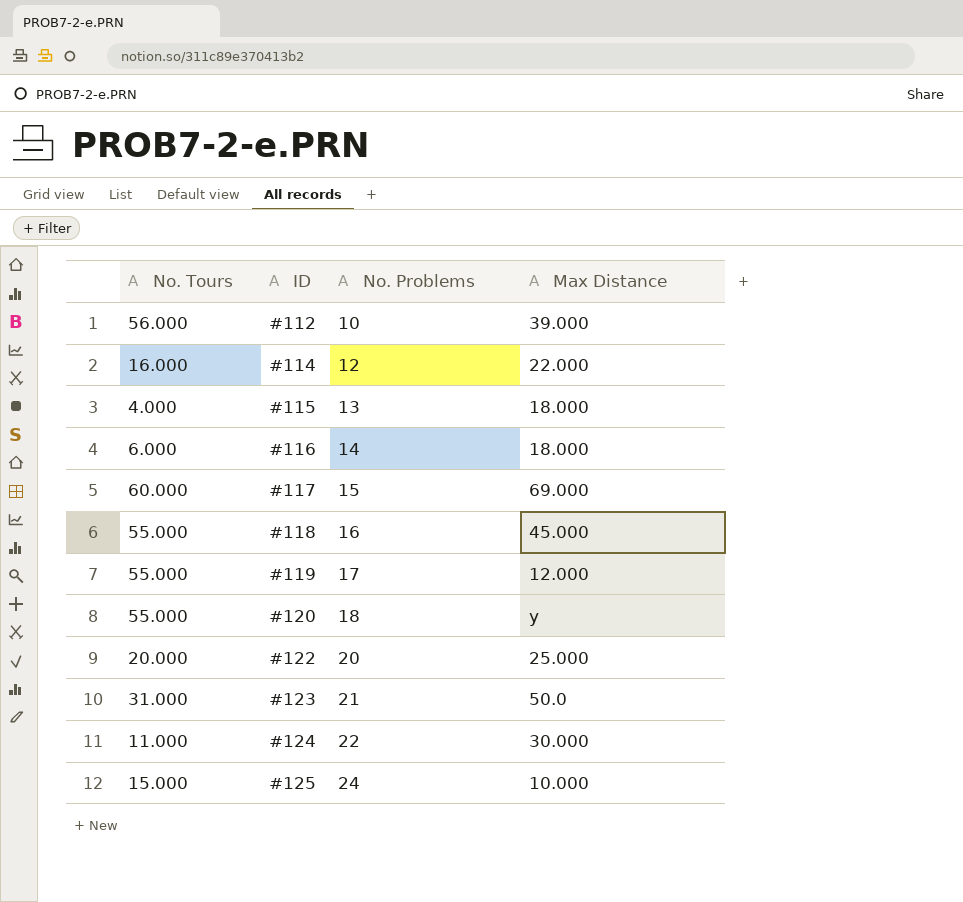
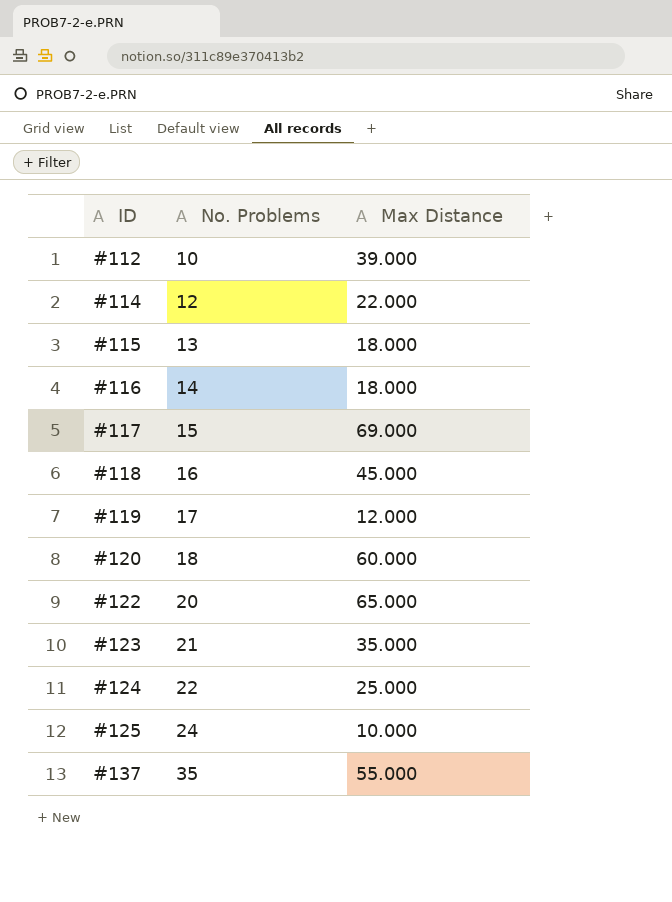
column No. Tours | position: 1 -> none
#120 | Max Distance: y -> 60.000
#122 | Max Distance: 25.000 -> 65.000
#123 | Max Distance: 50.0 -> 35.000
#124 | Max Distance: 30.000 -> 25.000
row #137: none -> 35 | 55.000

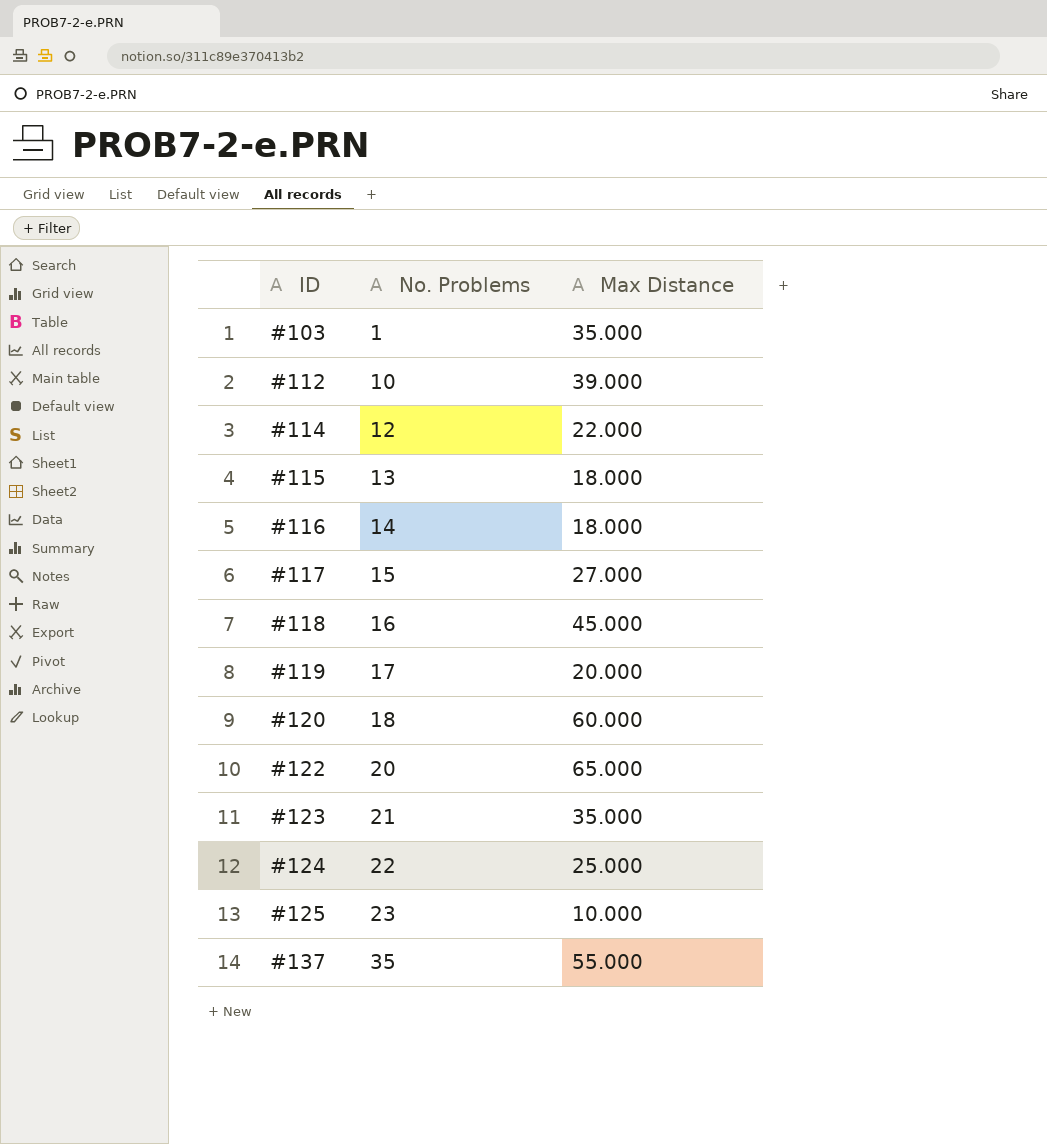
row #103: none -> 1 | 35.000
#117 | Max Distance: 69.000 -> 27.000
#119 | Max Distance: 12.000 -> 20.000
#125 | No. Problems: 24 -> 23

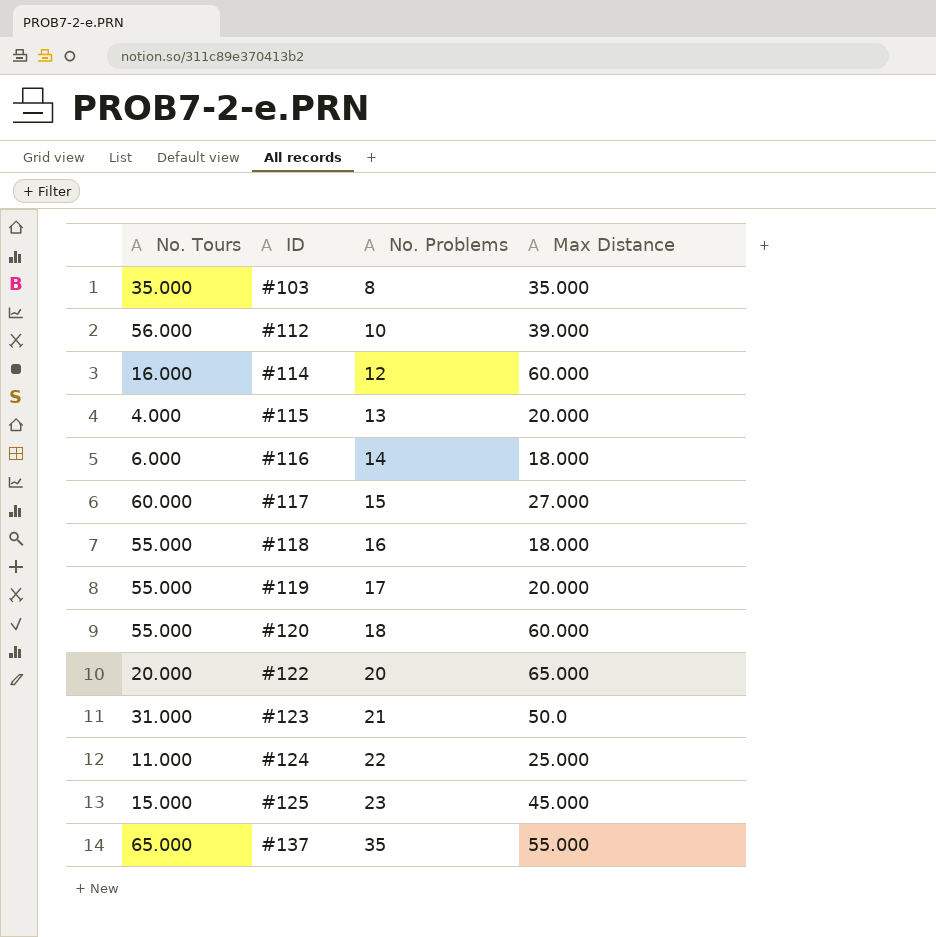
column No. Tours | position: none -> 1
#103 | No. Problems: 1 -> 8
#114 | Max Distance: 22.000 -> 60.000
#115 | Max Distance: 18.000 -> 20.000
#118 | Max Distance: 45.000 -> 18.000
#123 | Max Distance: 35.000 -> 50.0
#125 | Max Distance: 10.000 -> 45.000

